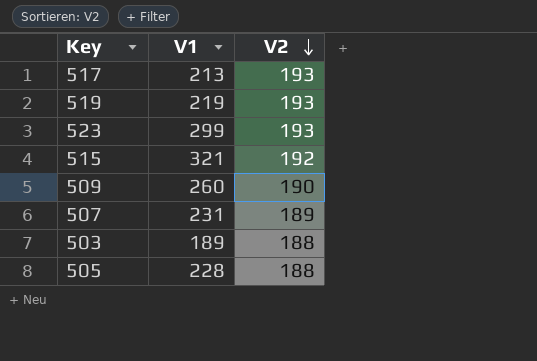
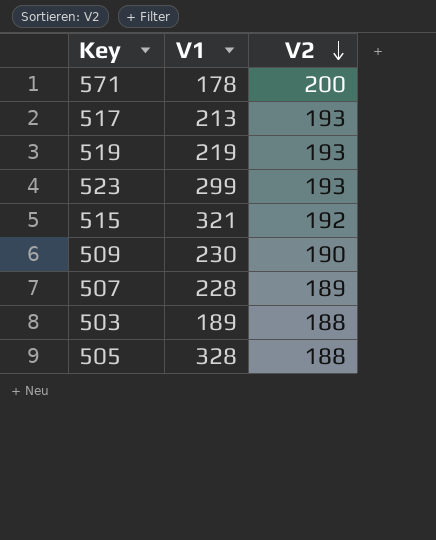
row 571: none -> 178 | 200
509 | V1: 260 -> 230
507 | V1: 231 -> 228
505 | V1: 228 -> 328

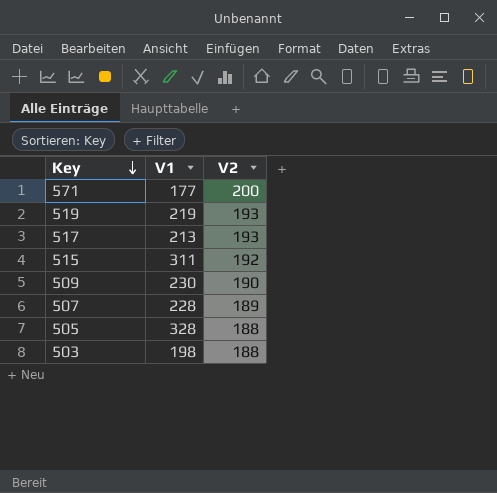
row order: V2 descending -> Key descending
row 523: 299 | 193 -> none
571 | V1: 178 -> 177
515 | V1: 321 -> 311
503 | V1: 189 -> 198

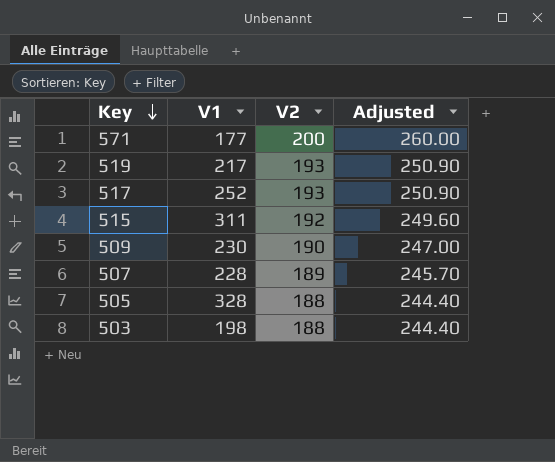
column Adjusted | formula: none -> [V2] * 1.3
519 | V1: 219 -> 217
517 | V1: 213 -> 252

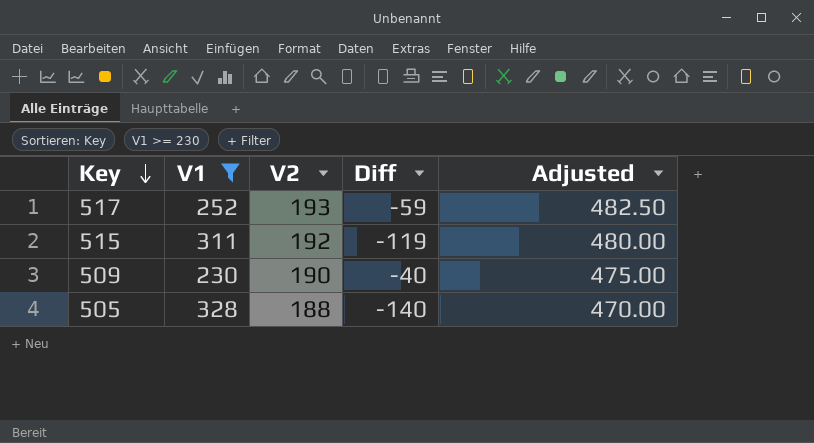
filter: none -> V1 >= 230
column Diff | formula: none -> [V2] - [V1]
column Adjusted | formula: [V2] * 1.3 -> [V2] * 2.5

